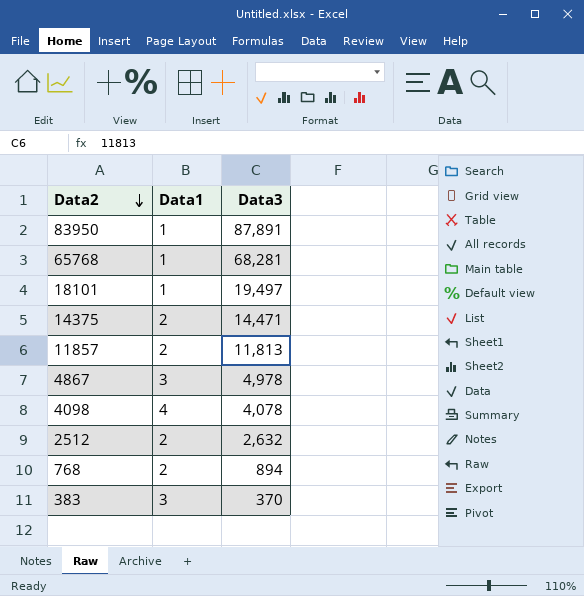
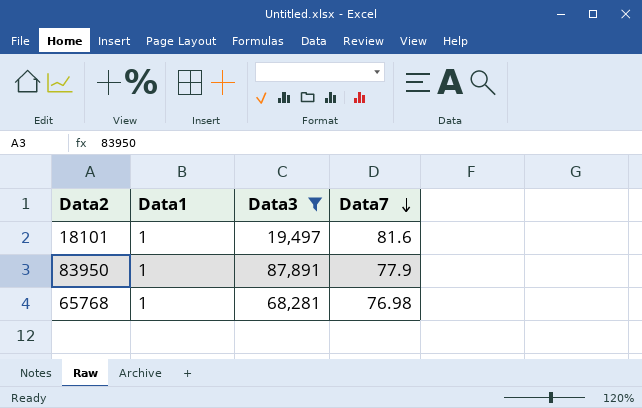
filter: none -> Data3 >= 19,497
row order: Data2 descending -> Data7 descending
column Data7 | position: none -> 4

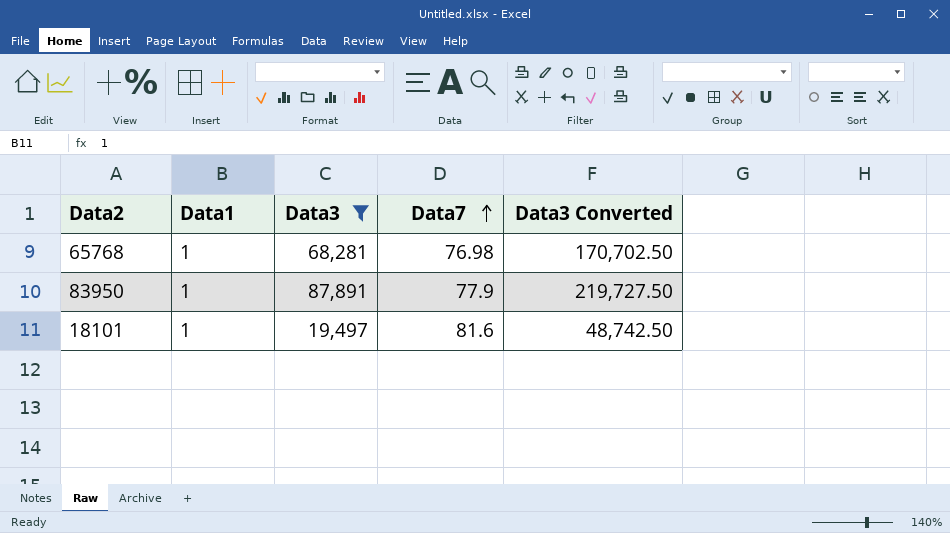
row order: Data7 descending -> Data7 ascending
column Data3 Converted | formula: none -> [Data3] * 2.5

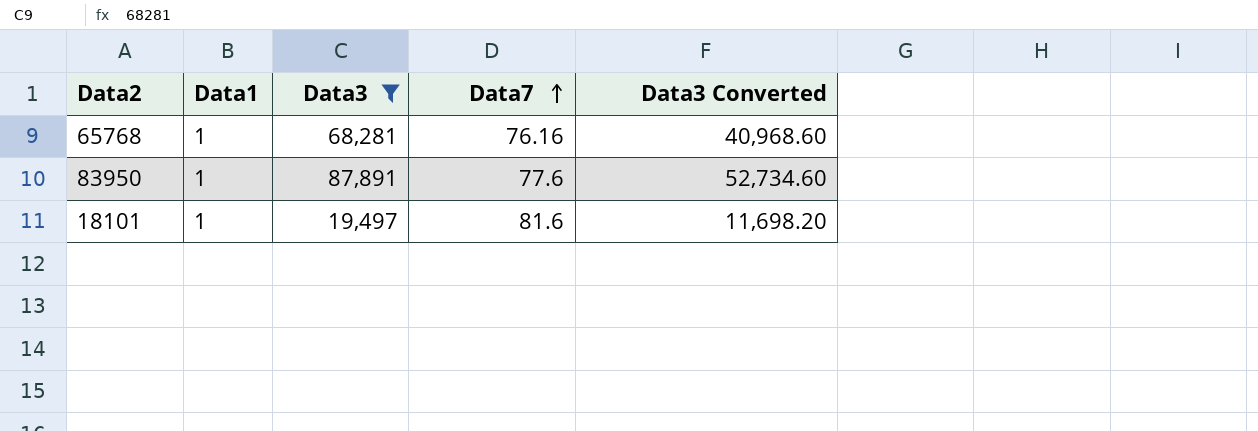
column Data3 Converted | formula: [Data3] * 2.5 -> [Data3] * 0.6
65768 | Data7: 76.98 -> 76.16
83950 | Data7: 77.9 -> 77.6

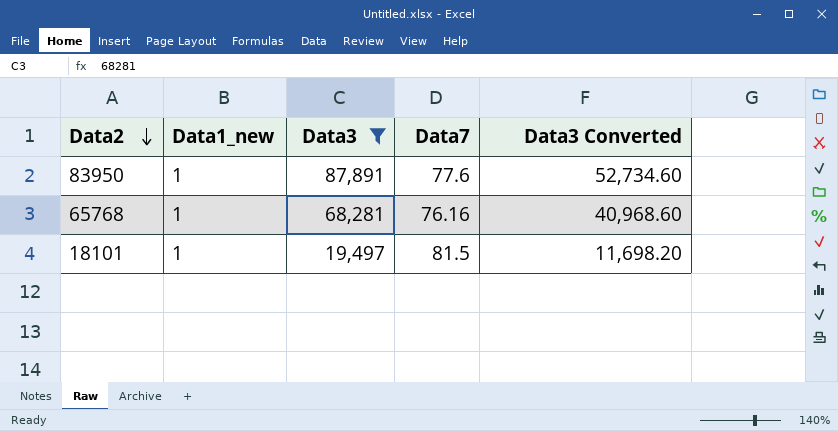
row order: Data7 ascending -> Data2 descending
column name: Data1 -> Data1_new
18101 | Data7: 81.6 -> 81.5

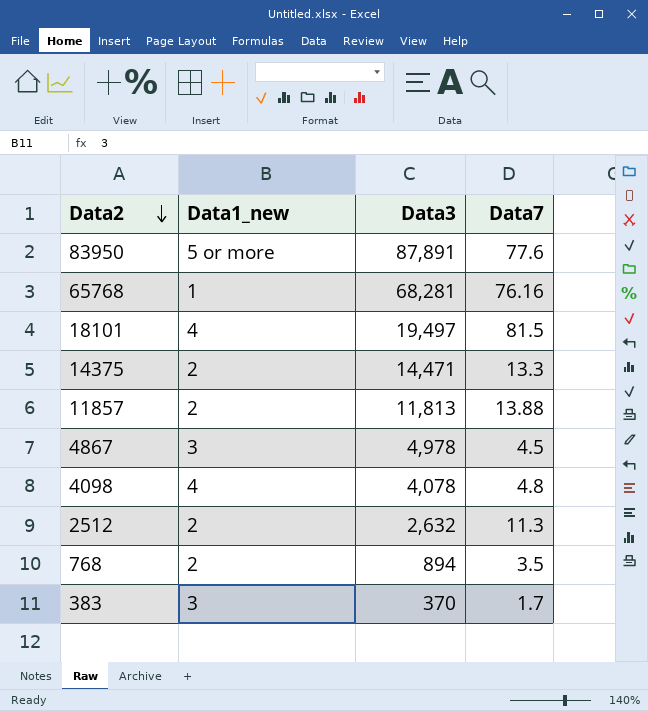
filter: Data3 >= 19,497 -> none
column Data3 Converted | formula: [Data3] * 0.6 -> none
83950 | Data1_new: 1 -> 5 or more
18101 | Data1_new: 1 -> 4

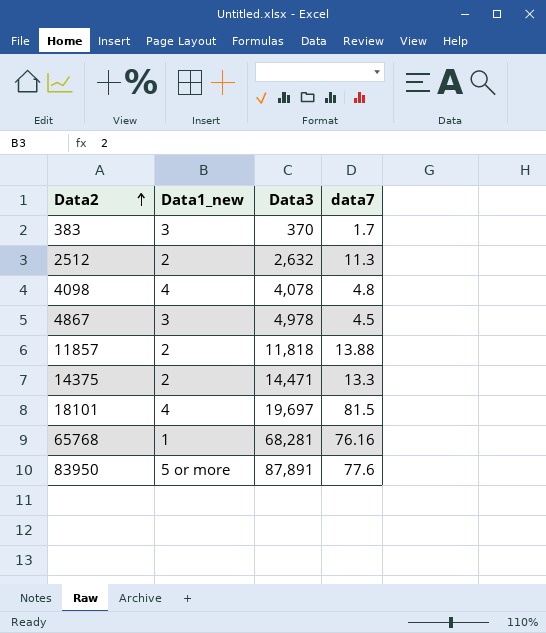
row order: Data2 descending -> Data2 ascending
column name: Data7 -> data7
row 768: 2 | 894 | 3.5 -> none
11857 | Data3: 11,813 -> 11,818
18101 | Data3: 19,497 -> 19,697

